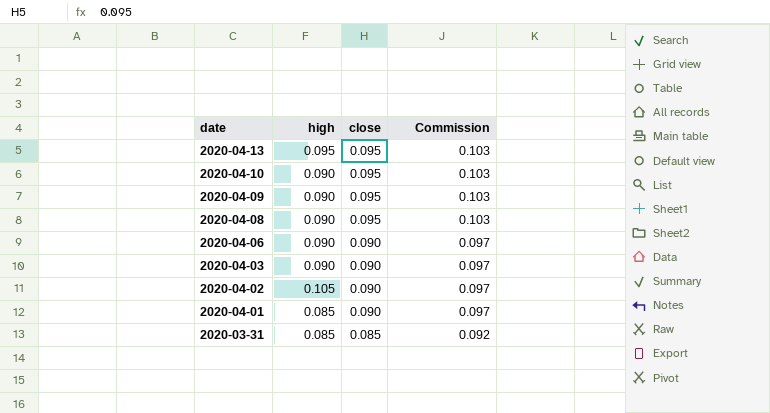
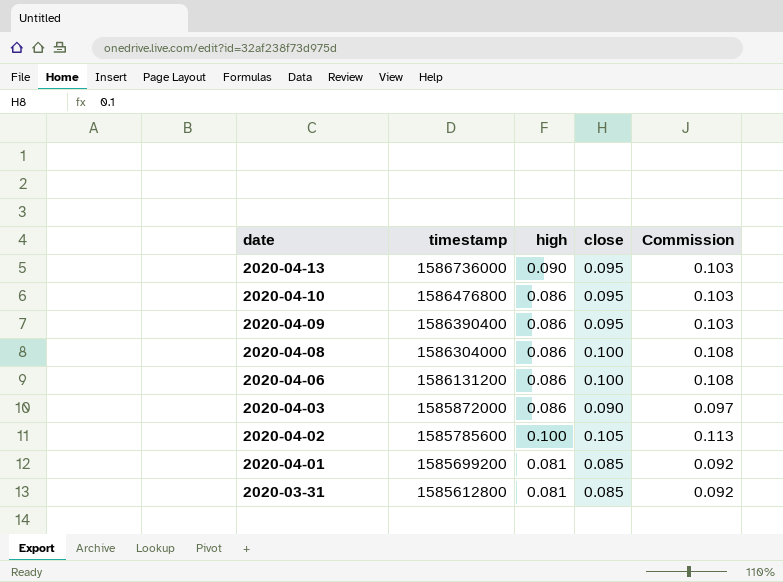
column timestamp | position: none -> 2
2020-04-13 | high: 0.095 -> 0.090
2020-04-10 | high: 0.090 -> 0.086
2020-04-09 | high: 0.090 -> 0.086
2020-04-08 | high: 0.090 -> 0.086
2020-04-08 | close: 0.095 -> 0.100
2020-04-08 | Commission: 0.103 -> 0.108
2020-04-06 | high: 0.090 -> 0.086
2020-04-06 | close: 0.090 -> 0.100
2020-04-06 | Commission: 0.097 -> 0.108
2020-04-03 | high: 0.090 -> 0.086
2020-04-02 | high: 0.105 -> 0.100
2020-04-02 | close: 0.090 -> 0.105
2020-04-02 | Commission: 0.097 -> 0.113
2020-04-01 | high: 0.085 -> 0.081
2020-04-01 | close: 0.090 -> 0.085
2020-04-01 | Commission: 0.097 -> 0.092
2020-03-31 | high: 0.085 -> 0.081

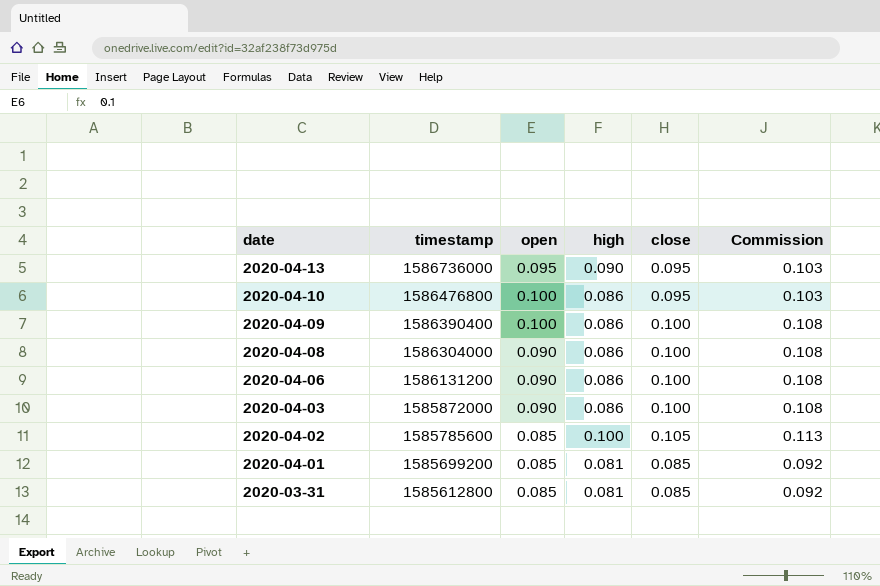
column open | position: none -> 3
2020-04-09 | close: 0.095 -> 0.100
2020-04-09 | Commission: 0.103 -> 0.108
2020-04-03 | close: 0.090 -> 0.100
2020-04-03 | Commission: 0.097 -> 0.108

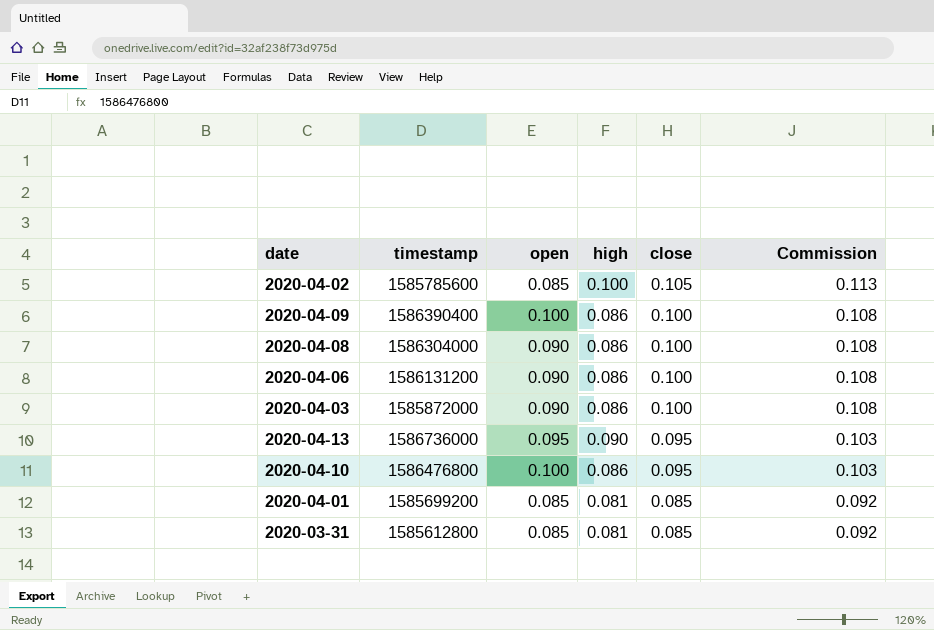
row order: date descending -> close descending

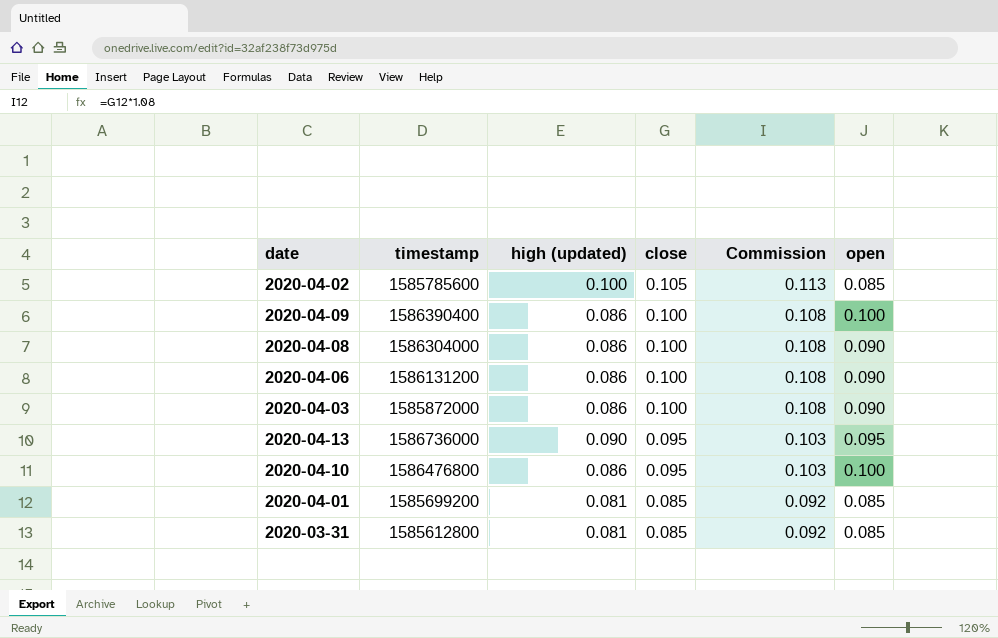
column name: high -> high (updated)
column open | position: 3 -> 6

